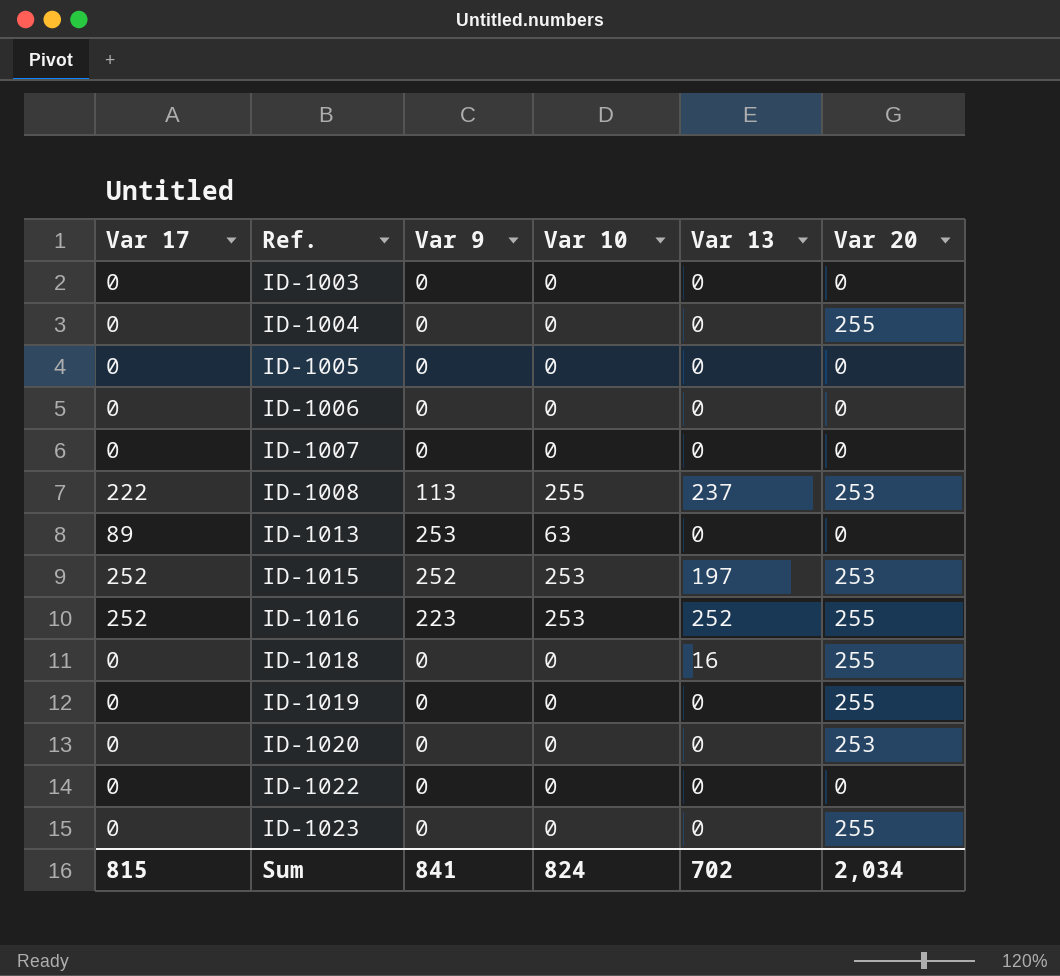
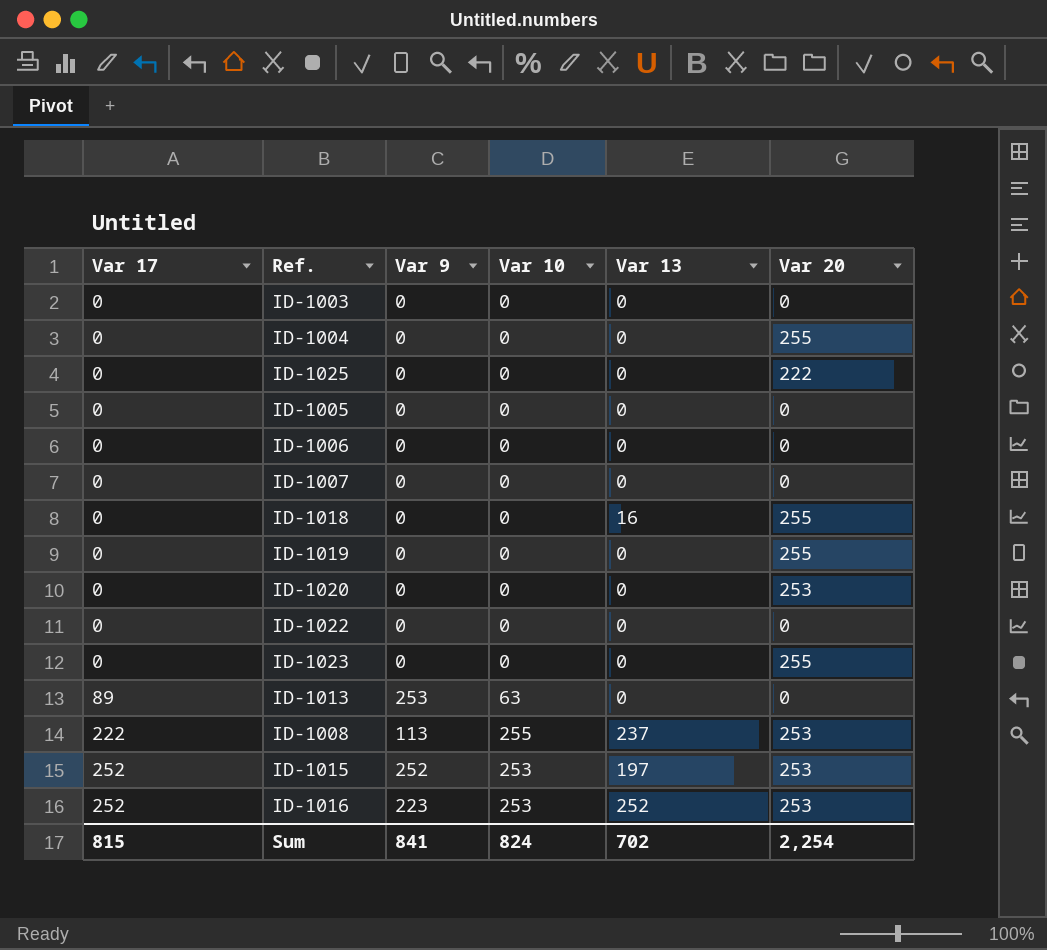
row order: Ref. ascending -> Var 17 ascending
row ID-1025: none -> 0 | 0 | 0 | 0 | 222
ID-1016 | Var 20: 255 -> 253
Sum | Var 20: 2,034 -> 2,254

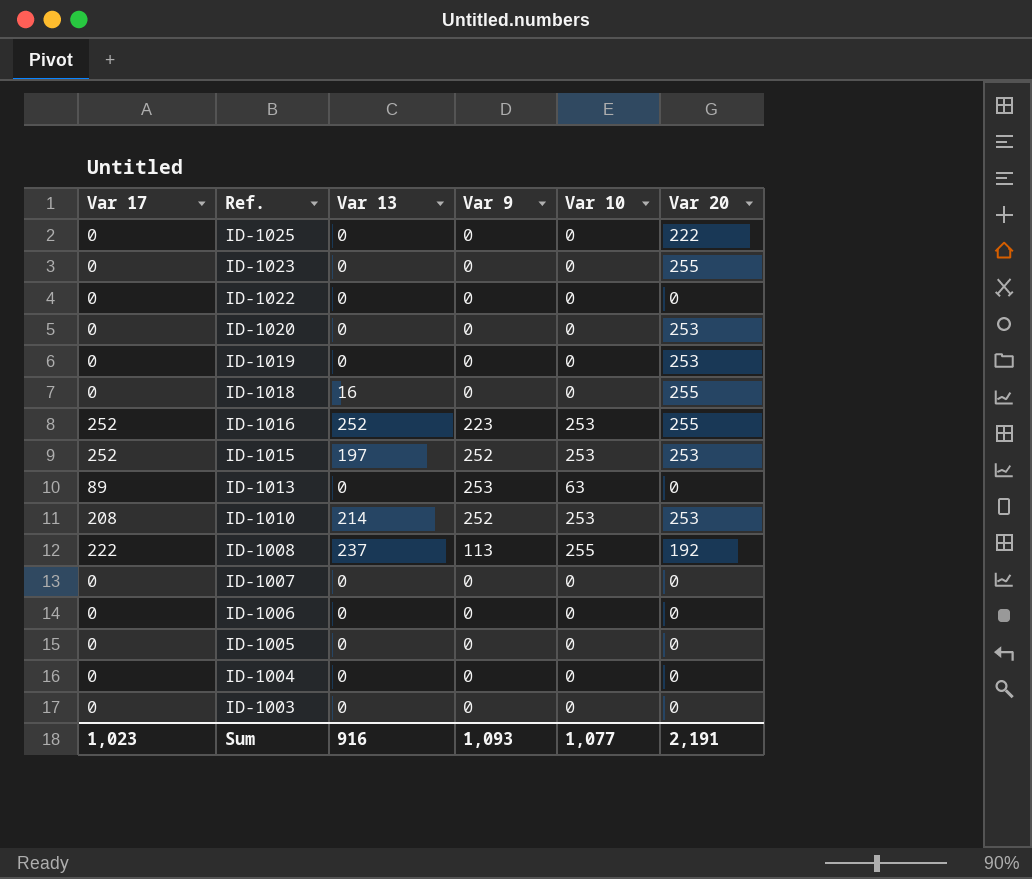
row order: Var 17 ascending -> Ref. descending
column Var 13 | position: 5 -> 3
ID-1019 | Var 20: 255 -> 253
ID-1016 | Var 20: 253 -> 255
row ID-1010: none -> 208 | 214 | 252 | 253 | 253
ID-1008 | Var 20: 253 -> 192
ID-1004 | Var 20: 255 -> 0
Sum | Var 17: 815 -> 1,023
Sum | Var 13: 702 -> 916
Sum | Var 9: 841 -> 1,093
Sum | Var 10: 824 -> 1,077
Sum | Var 20: 2,254 -> 2,191

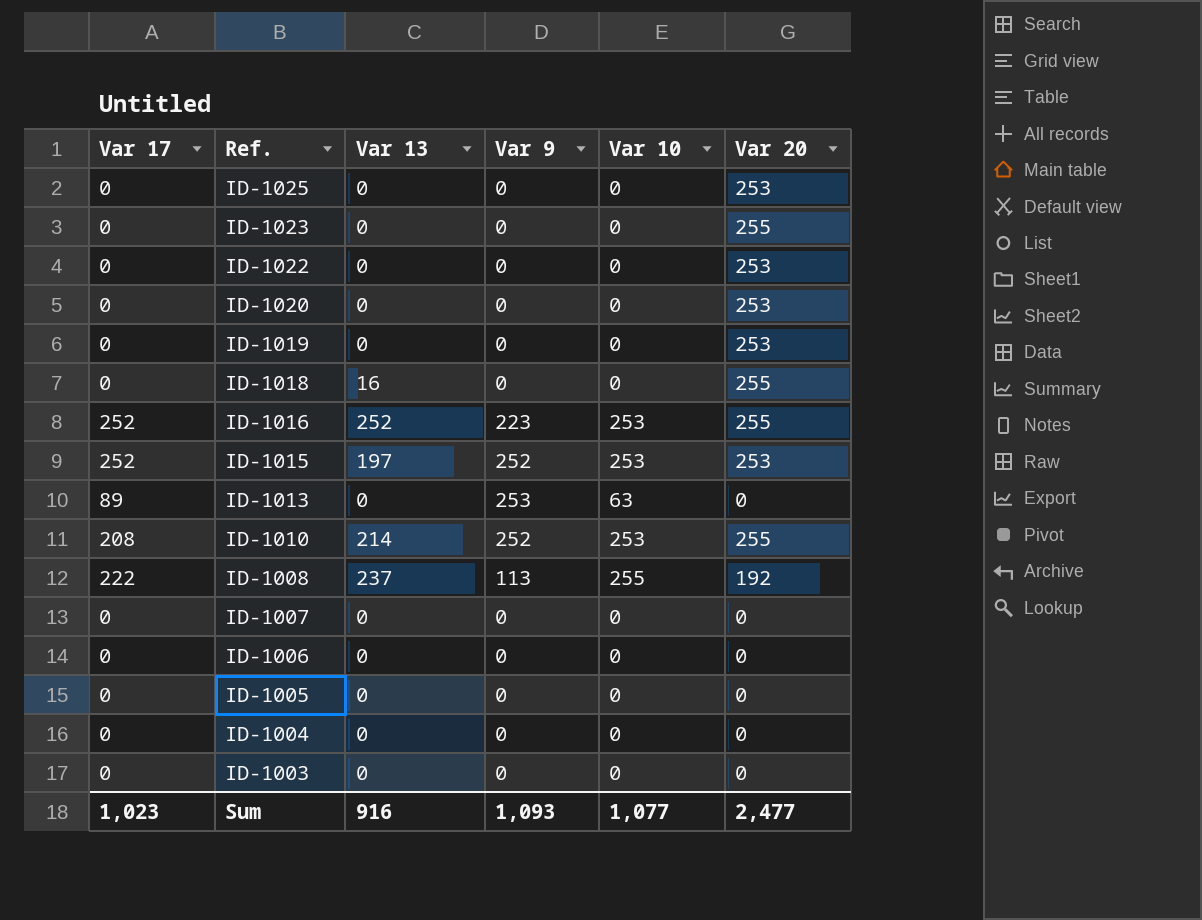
ID-1025 | Var 20: 222 -> 253
ID-1022 | Var 20: 0 -> 253
ID-1010 | Var 20: 253 -> 255
Sum | Var 20: 2,191 -> 2,477

